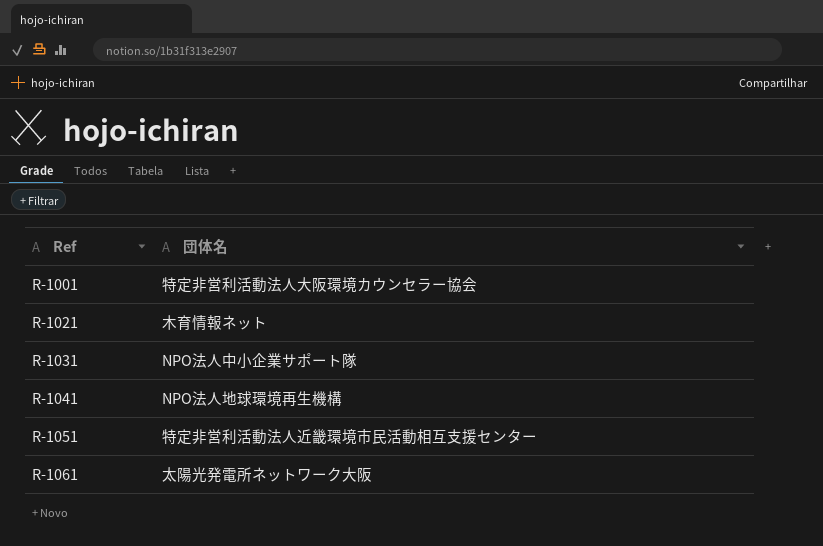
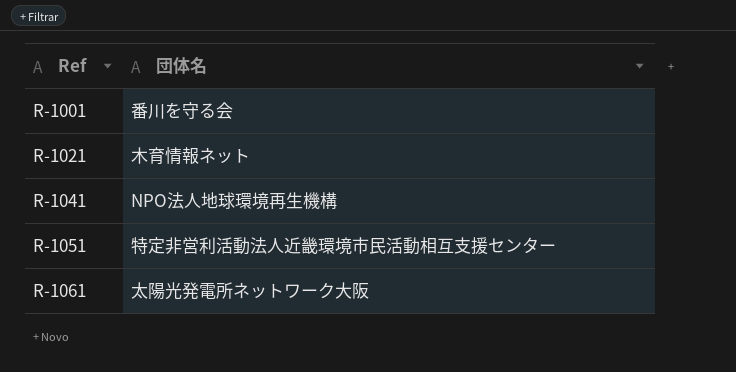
row R-1031: NPO法人中小企業サポート隊 -> none
R-1001 | 団体名: 特定非営利活動法人大阪環境カウンセラー協会 -> 番川を守る会

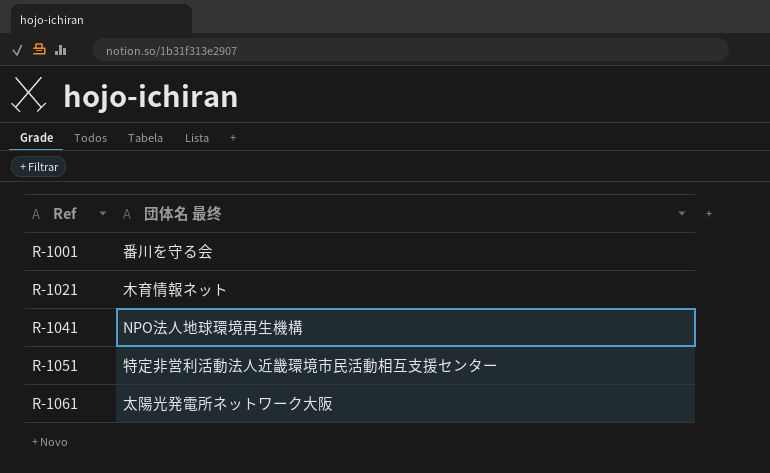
column name: 団体名 -> 団体名 最终

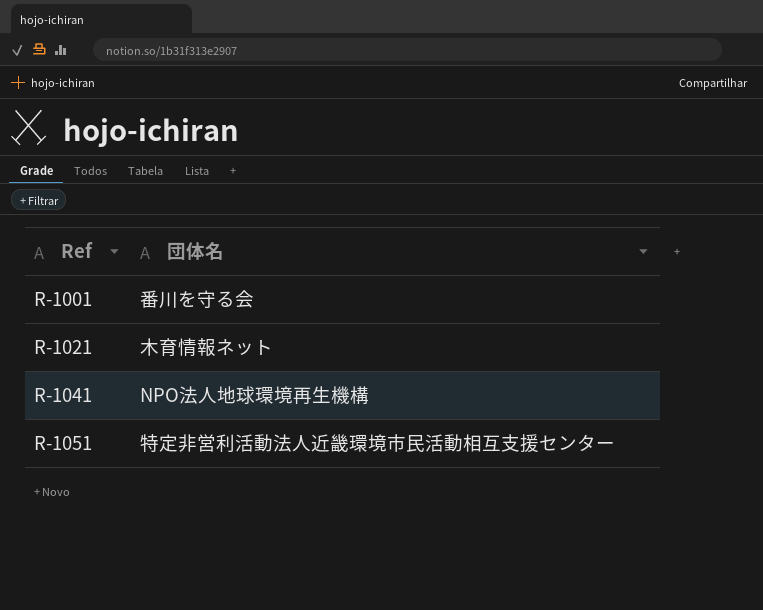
column name: 団体名 最终 -> 団体名
row R-1061: 太陽光発電所ネットワーク大阪 -> none

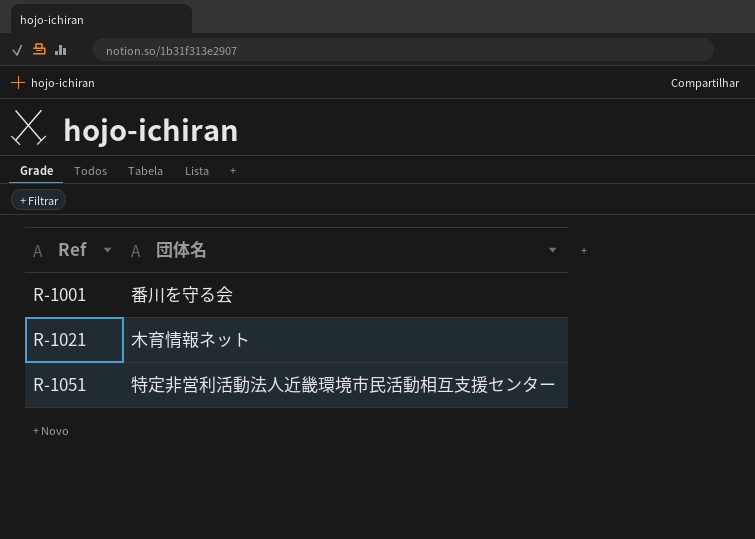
row R-1041: NPO法人地球環境再生機構 -> none

